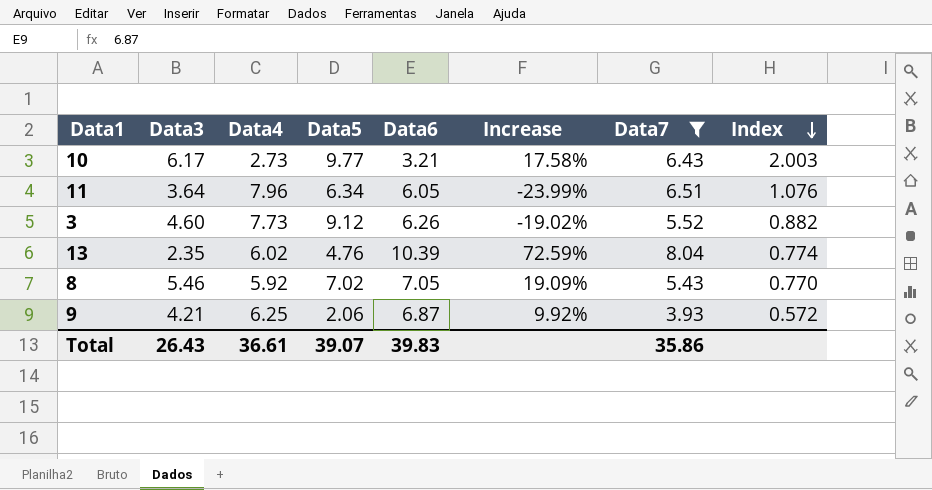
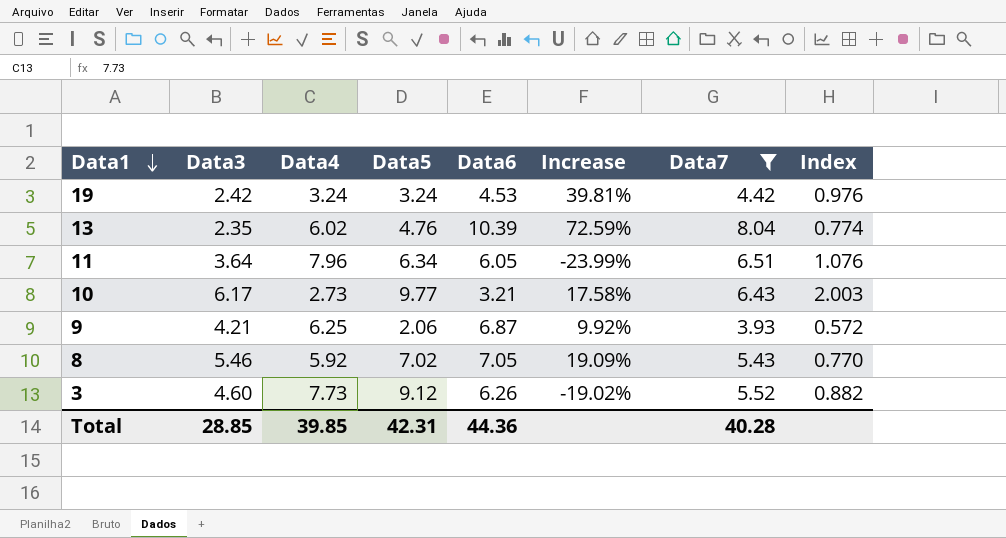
row order: Index descending -> Data1 descending
row 19: none -> 2.42 | 3.24 | 3.24 | 4.53 | 39.81% | 4.42 | 0.976
Total | Data3: 26.43 -> 28.85
Total | Data4: 36.61 -> 39.85
Total | Data5: 39.07 -> 42.31
Total | Data6: 39.83 -> 44.36
Total | Data7: 35.86 -> 40.28

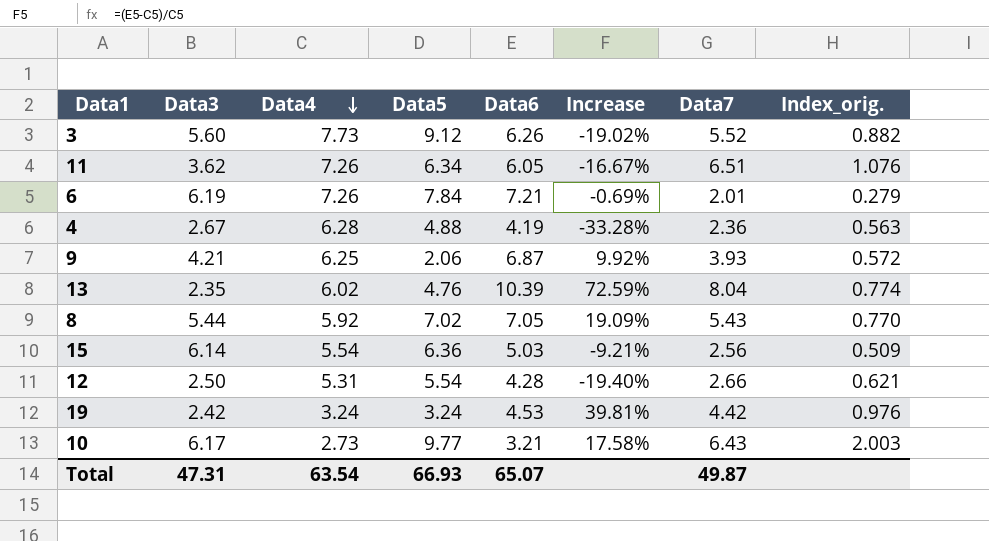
filter: Data7 >= 3.93 -> none
row order: Data1 descending -> Data4 descending
column name: Index -> Index_orig.
3 | Data3: 4.60 -> 5.60
11 | Data3: 3.64 -> 3.62
11 | Data4: 7.96 -> 7.26
11 | Increase: -23.99% -> -16.67%
8 | Data3: 5.46 -> 5.44
Total | Data3: 28.85 -> 47.31
Total | Data4: 39.85 -> 63.54
Total | Data5: 42.31 -> 66.93
Total | Data6: 44.36 -> 65.07
Total | Data7: 40.28 -> 49.87

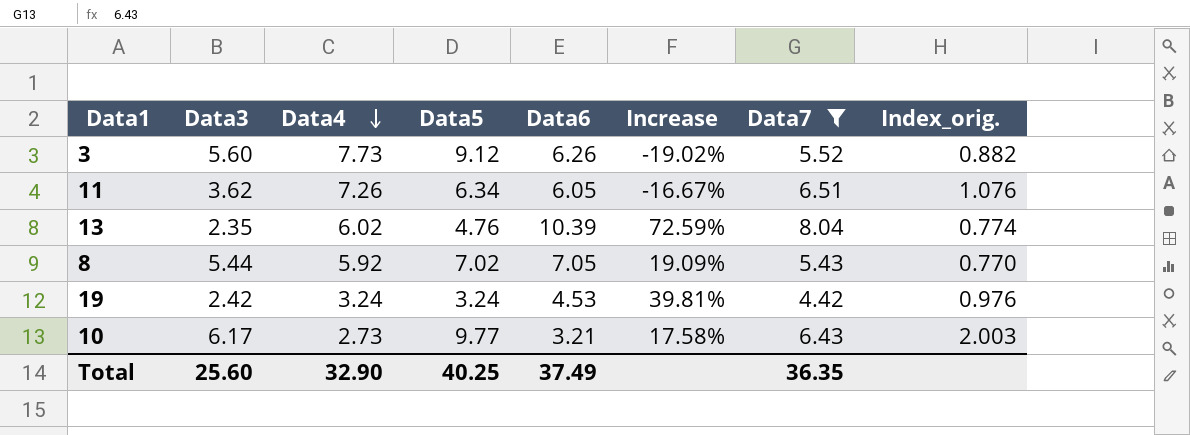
filter: none -> Data7 >= 4.42
Total | Data3: 47.31 -> 25.60
Total | Data4: 63.54 -> 32.90
Total | Data5: 66.93 -> 40.25
Total | Data6: 65.07 -> 37.49
Total | Data7: 49.87 -> 36.35

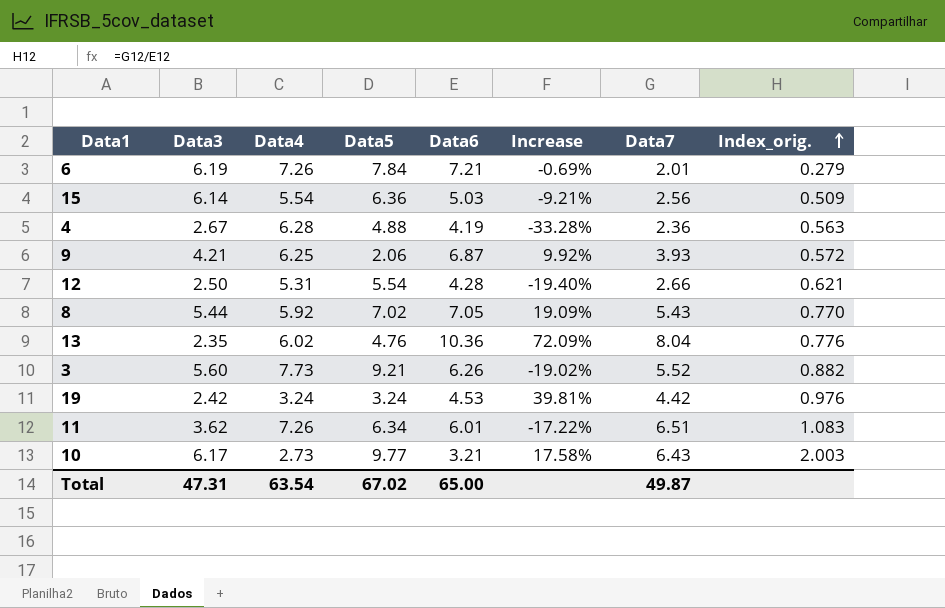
filter: Data7 >= 4.42 -> none
row order: Data4 descending -> Index_orig. ascending
13 | Data6: 10.39 -> 10.36
13 | Increase: 72.59% -> 72.09%
13 | Index_orig.: 0.774 -> 0.776
3 | Data5: 9.12 -> 9.21
11 | Data6: 6.05 -> 6.01
11 | Increase: -16.67% -> -17.22%
11 | Index_orig.: 1.076 -> 1.083
Total | Data3: 25.60 -> 47.31
Total | Data4: 32.90 -> 63.54
Total | Data5: 40.25 -> 67.02
Total | Data6: 37.49 -> 65.00
Total | Data7: 36.35 -> 49.87

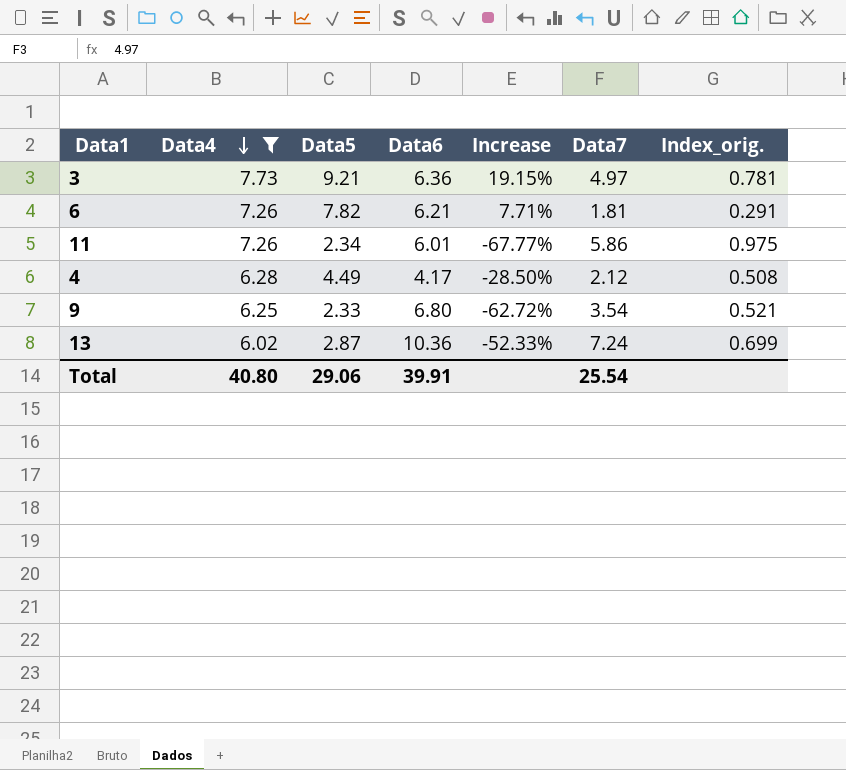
filter: none -> Data4 >= 6.02
row order: Index_orig. ascending -> Data4 descending
column Data3 | position: 2 -> none
column Increase | formula: ([Data6] - [Data4]) / [Data4] -> ([Data5] - [Data4]) / [Data4]
3 | Data6: 6.26 -> 6.36
3 | Data7: 5.52 -> 4.97
3 | Index_orig.: 0.882 -> 0.781
6 | Data5: 7.84 -> 7.82
6 | Data6: 7.21 -> 6.21
6 | Data7: 2.01 -> 1.81
6 | Index_orig.: 0.279 -> 0.291
11 | Data5: 6.34 -> 2.34
11 | Data7: 6.51 -> 5.86
11 | Index_orig.: 1.083 -> 0.975
4 | Data5: 4.88 -> 4.49
4 | Data6: 4.19 -> 4.17
4 | Data7: 2.36 -> 2.12
4 | Index_orig.: 0.563 -> 0.508
9 | Data5: 2.06 -> 2.33
9 | Data6: 6.87 -> 6.80
9 | Data7: 3.93 -> 3.54
9 | Index_orig.: 0.572 -> 0.521
13 | Data5: 4.76 -> 2.87
13 | Data7: 8.04 -> 7.24
13 | Index_orig.: 0.776 -> 0.699
Total | Data4: 63.54 -> 40.80
Total | Data5: 67.02 -> 29.06
Total | Data6: 65.00 -> 39.91
Total | Data7: 49.87 -> 25.54

